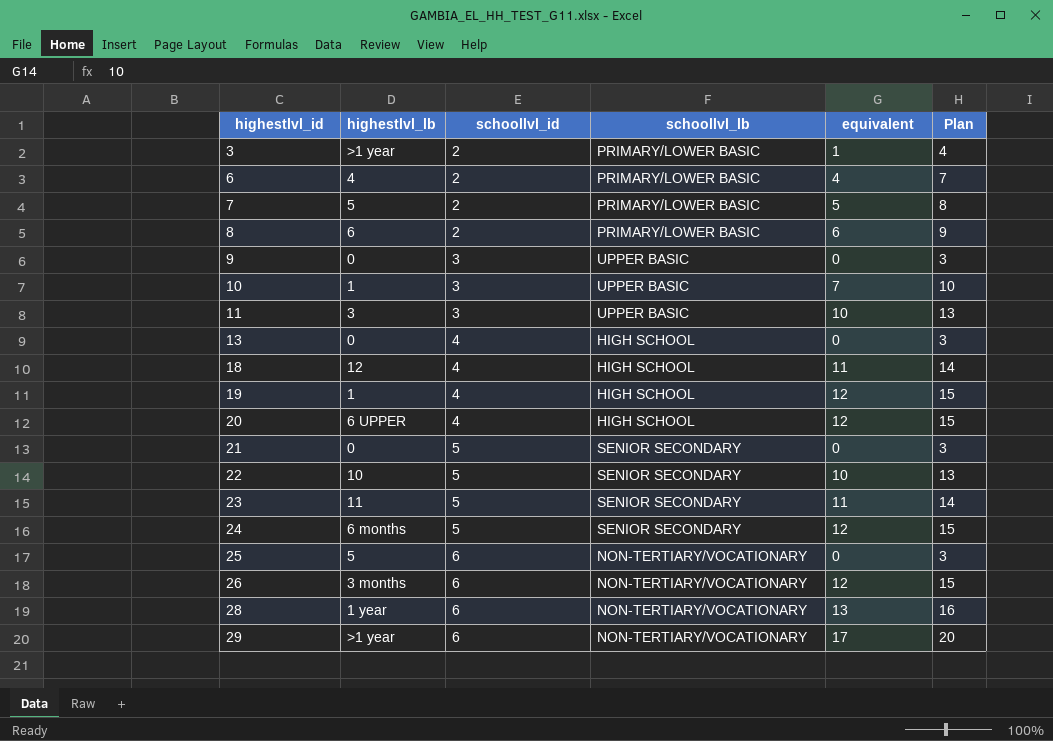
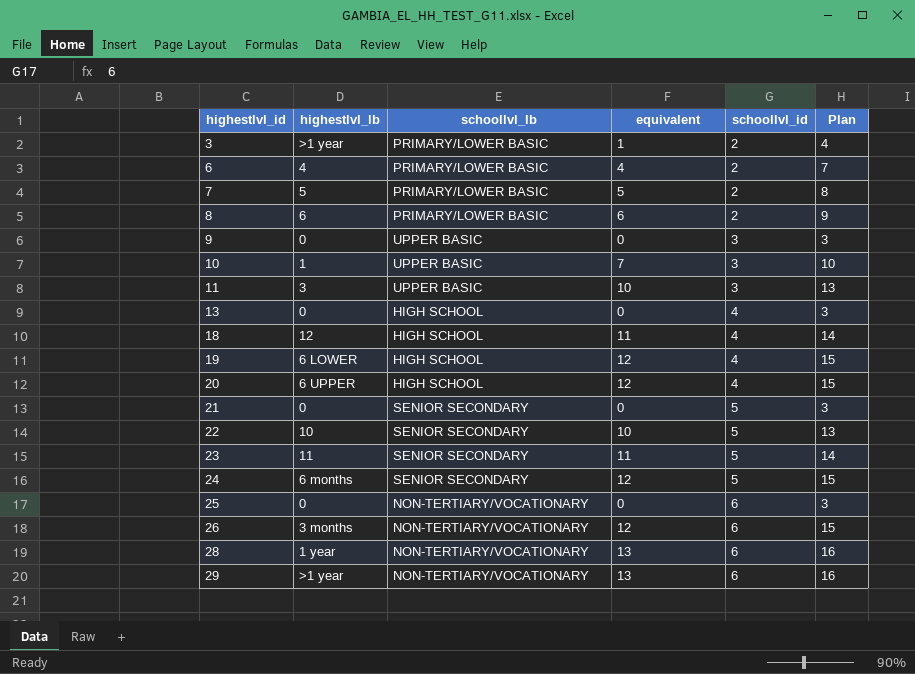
column schoollvl_id | position: 3 -> 5
19 | highestlvl_lb: 1 -> 6 LOWER
25 | highestlvl_lb: 5 -> 0
29 | equivalent: 17 -> 13
29 | Plan: 20 -> 16

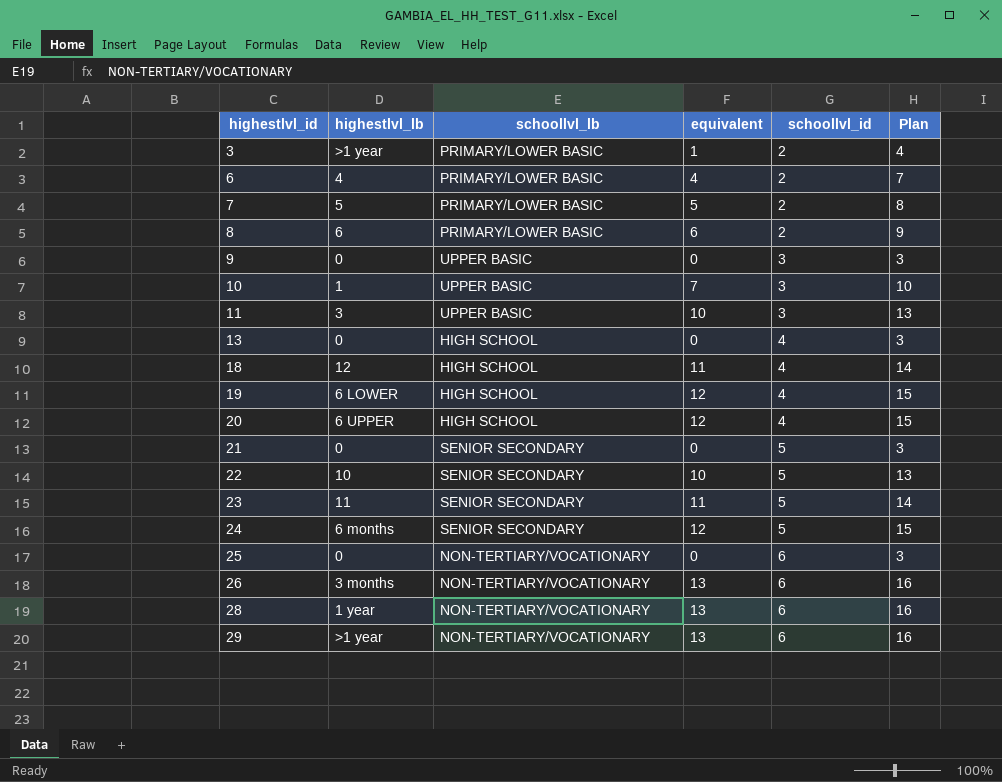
26 | equivalent: 12 -> 13
26 | Plan: 15 -> 16

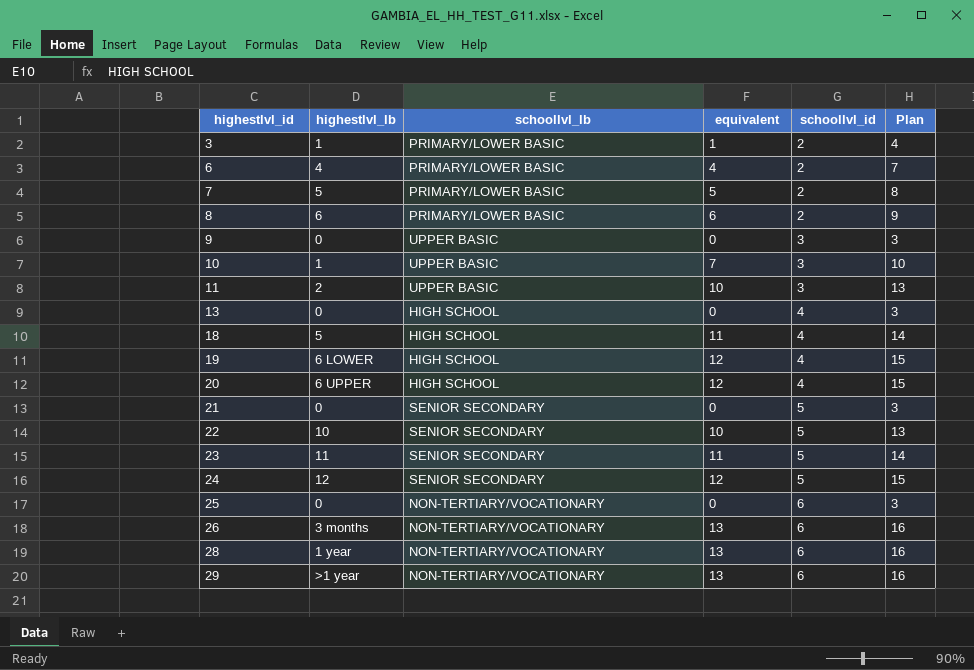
3 | highestlvl_lb: >1 year -> 1
11 | highestlvl_lb: 3 -> 2
18 | highestlvl_lb: 12 -> 5
24 | highestlvl_lb: 6 months -> 12

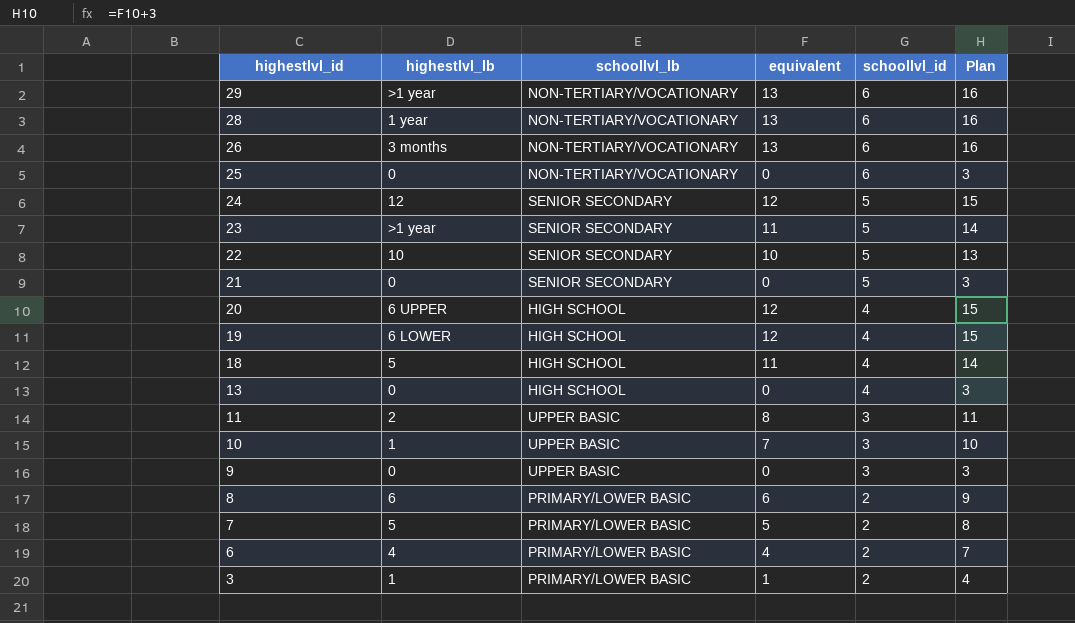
row order: highestlvl_id ascending -> highestlvl_id descending
23 | highestlvl_lb: 11 -> >1 year
11 | equivalent: 10 -> 8
11 | Plan: 13 -> 11

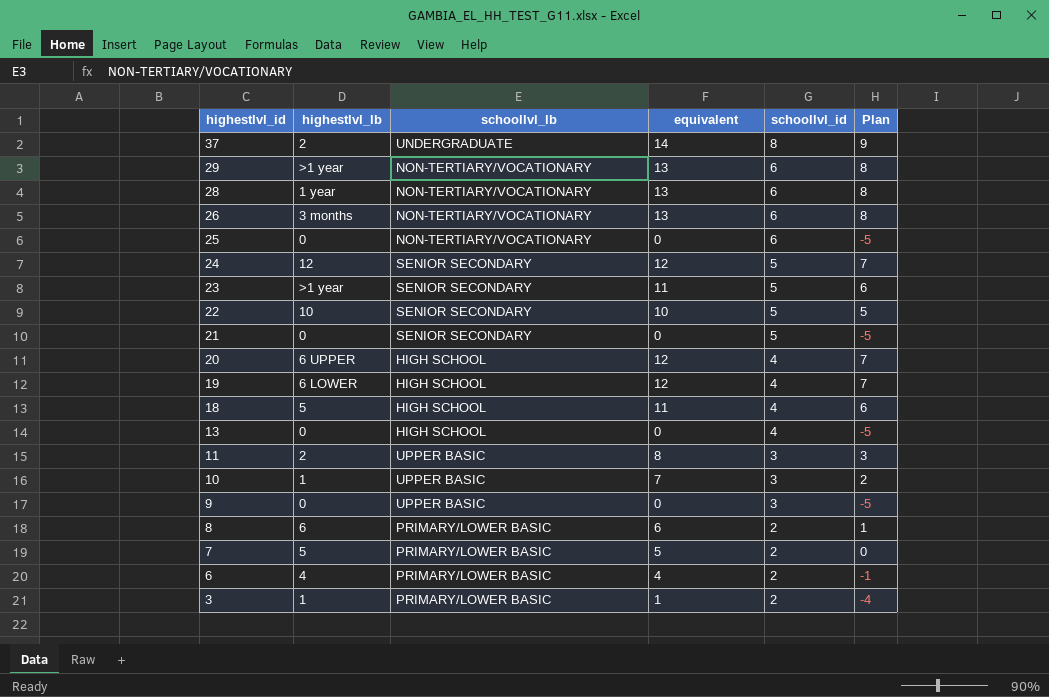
column Plan | formula: [equivalent] + 3 -> [equivalent] - 5
row 37: none -> 2 | UNDERGRADUATE | 14 | 8 | 9

